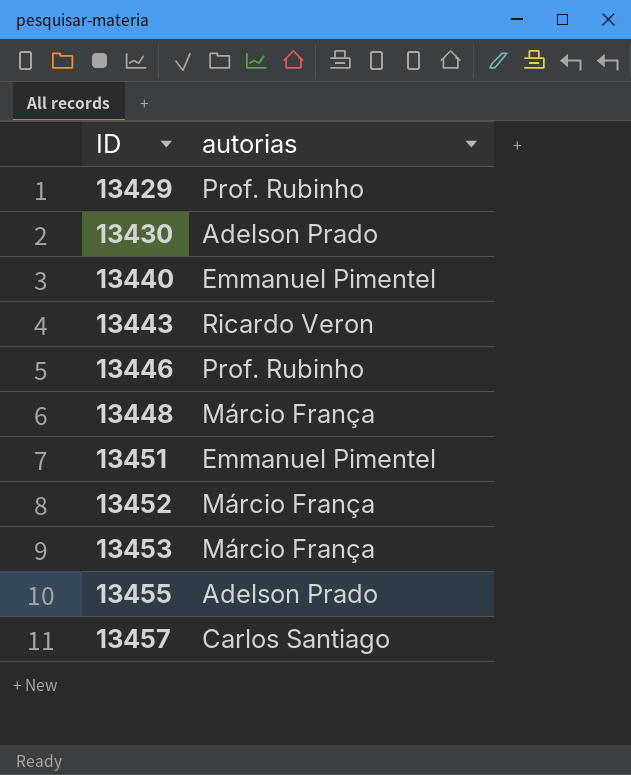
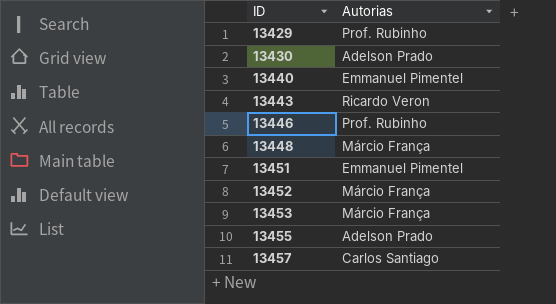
column name: autorias -> Autorias

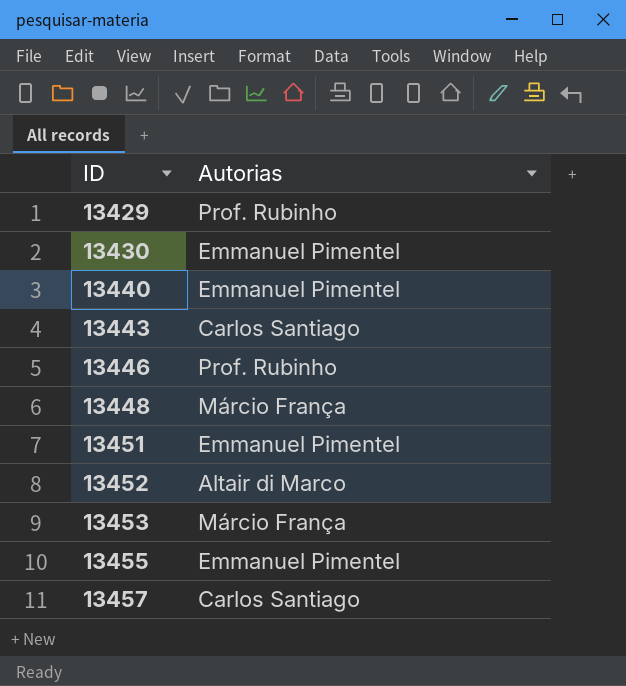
13430 | Autorias: Adelson Prado -> Emmanuel Pimentel
13443 | Autorias: Ricardo Veron -> Carlos Santiago
13452 | Autorias: Márcio França -> Altair di Marco
13455 | Autorias: Adelson Prado -> Emmanuel Pimentel

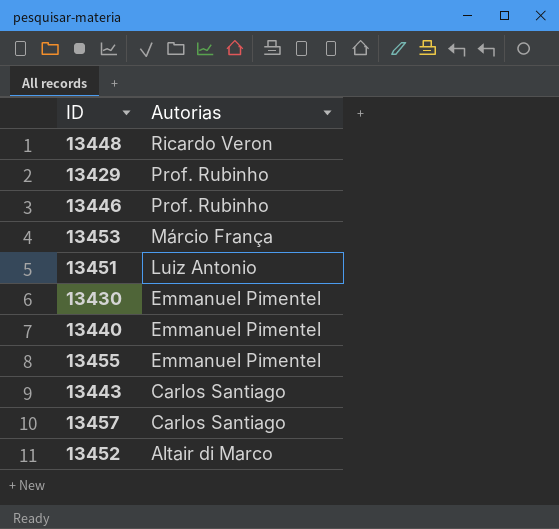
row order: ID ascending -> Autorias descending
13448 | Autorias: Márcio França -> Ricardo Veron
13451 | Autorias: Emmanuel Pimentel -> Luiz Antonio

